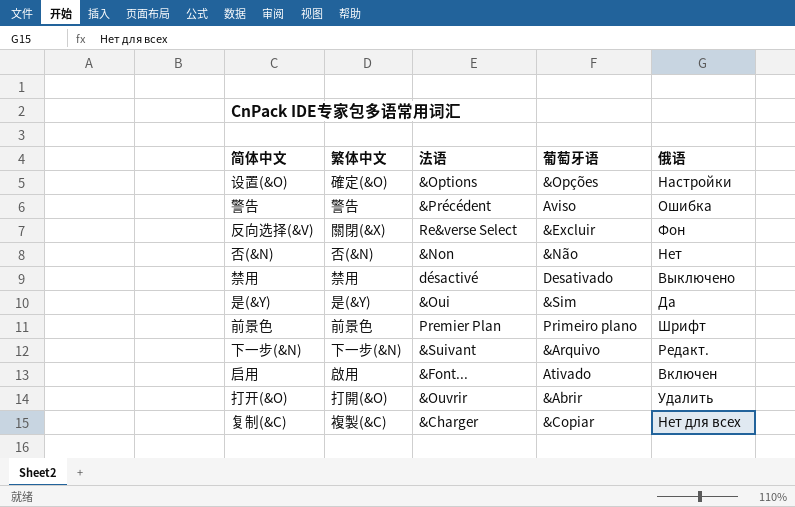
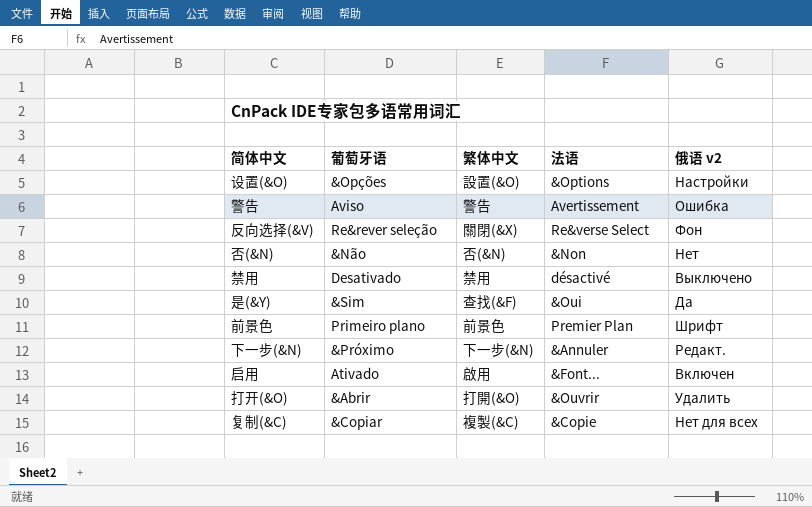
column 葡萄牙语 | position: 4 -> 2
column name: 俄语 -> 俄语 v2
设置(&O) | 繁体中文: 確定(&O) -> 設置(&O)
警告 | 法语: &Précédent -> Avertissement
反向选择(&V) | 葡萄牙语: &Excluir -> Re&rever seleção
是(&Y) | 繁体中文: 是(&Y) -> 查找(&F)
下一步(&N) | 葡萄牙语: &Arquivo -> &Próximo
下一步(&N) | 法语: &Suivant -> &Annuler
复制(&C) | 法语: &Charger -> &Copie

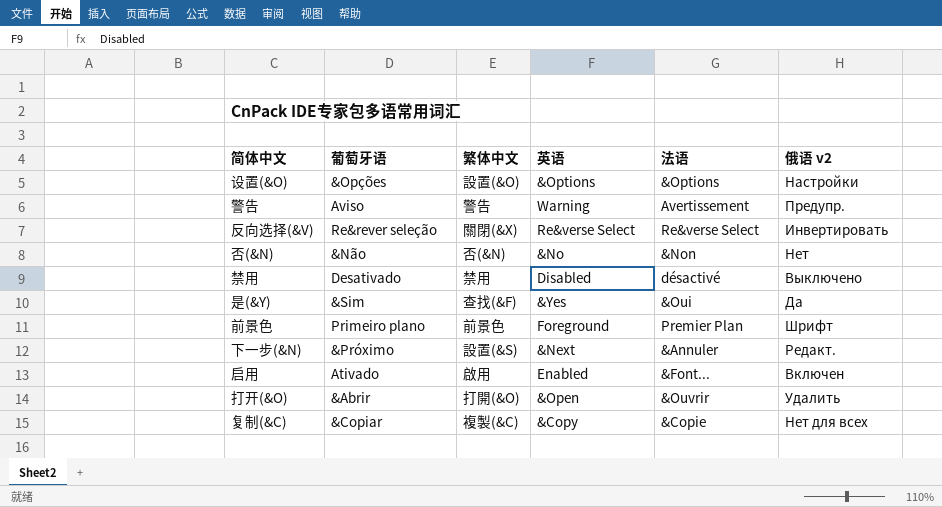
column 英语 | position: none -> 4
警告 | 俄语 v2: Ошибка -> Предупр.
反向选择(&V) | 俄语 v2: Фон -> Инвертировать
下一步(&N) | 繁体中文: 下一步(&N) -> 設置(&S)

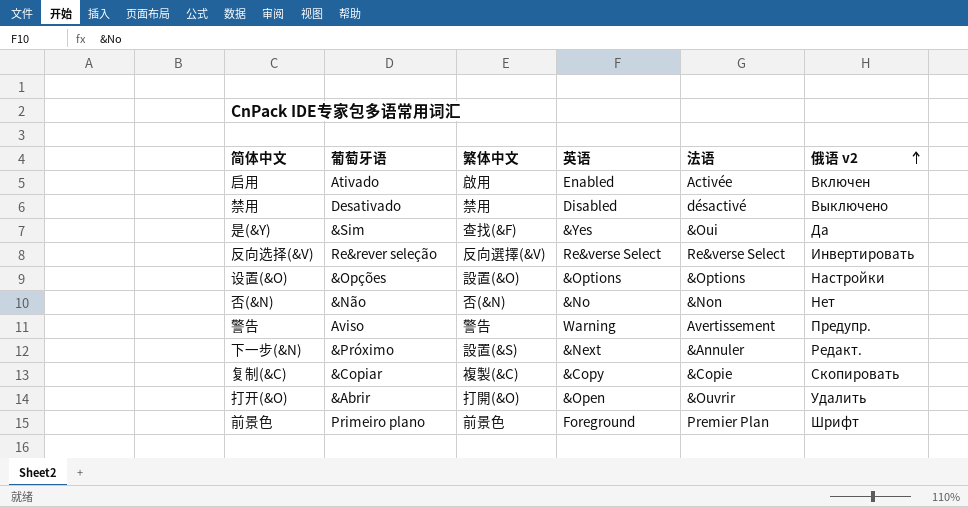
row order: none -> 俄语 v2 ascending
启用 | 法语: &Font... -> Activée
反向选择(&V) | 繁体中文: 關閉(&X) -> 反向選擇(&V)
复制(&C) | 俄语 v2: Нет для всех -> Скопировать

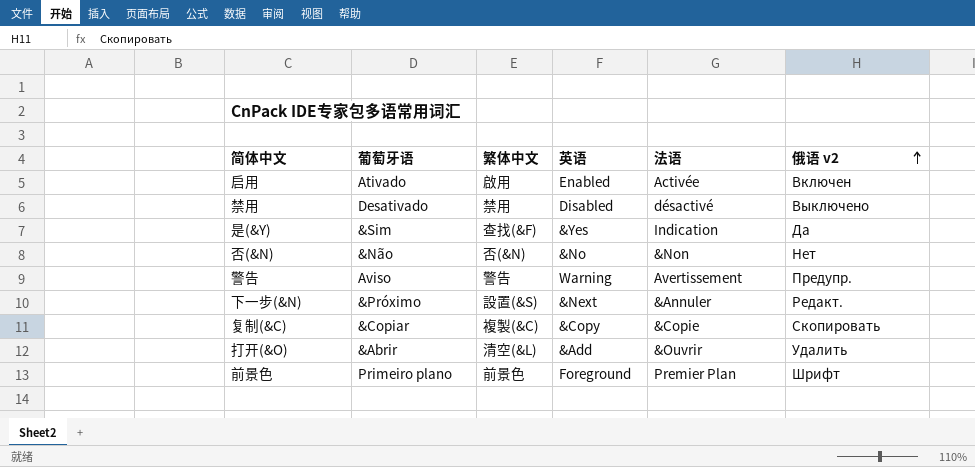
row 反向选择(&V): Re&rever seleção | 反向選擇(&V) | Re&verse Select | Re&verse Select | Инвертировать -> none
row 设置(&O): &Opções | 設置(&O) | &Options | &Options | Настройки -> none
是(&Y) | 法语: &Oui -> Indication
打开(&O) | 繁体中文: 打開(&O) -> 清空(&L)
打开(&O) | 英语: &Open -> &Add

